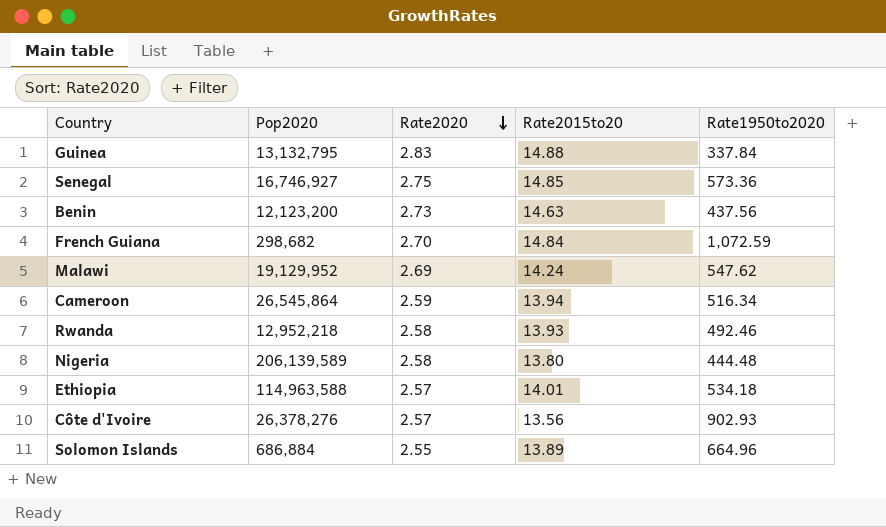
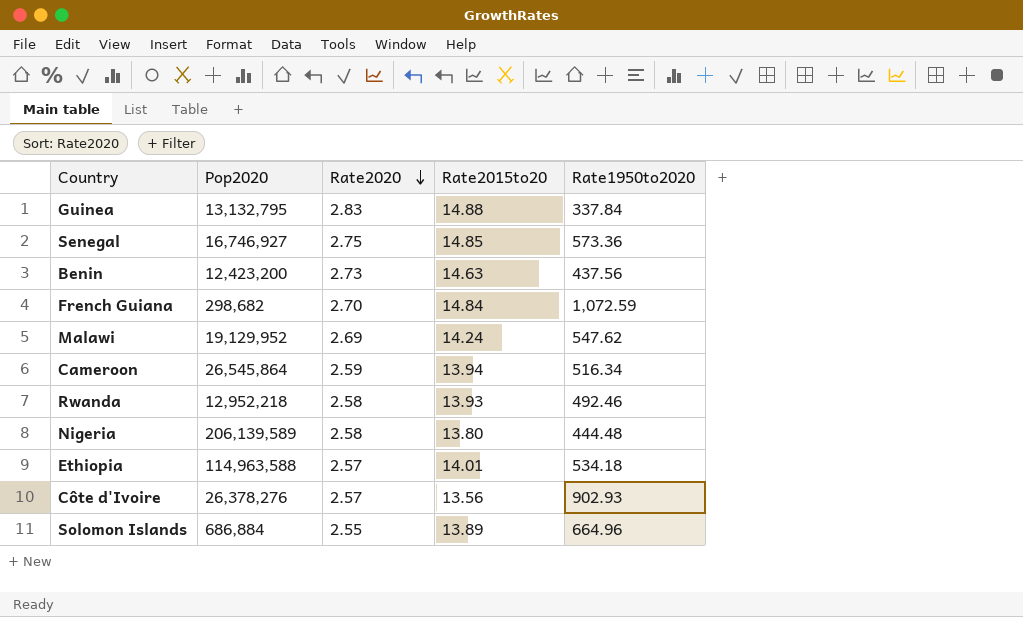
Benin | Pop2020: 12,123,200 -> 12,423,200

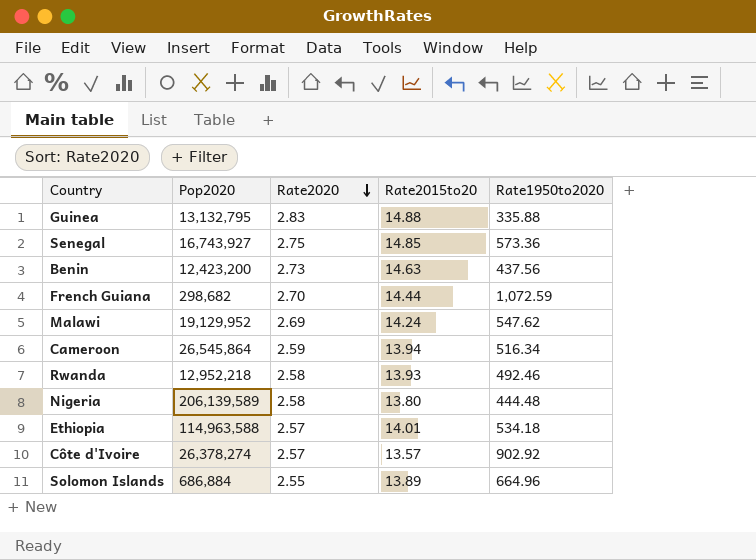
Guinea | Rate1950to2020: 337.84 -> 335.88
Senegal | Pop2020: 16,746,927 -> 16,743,927
French Guiana | Rate2015to20: 14.84 -> 14.44
Côte d'Ivoire | Pop2020: 26,378,276 -> 26,378,274
Côte d'Ivoire | Rate2015to20: 13.56 -> 13.57
Côte d'Ivoire | Rate1950to2020: 902.93 -> 902.92

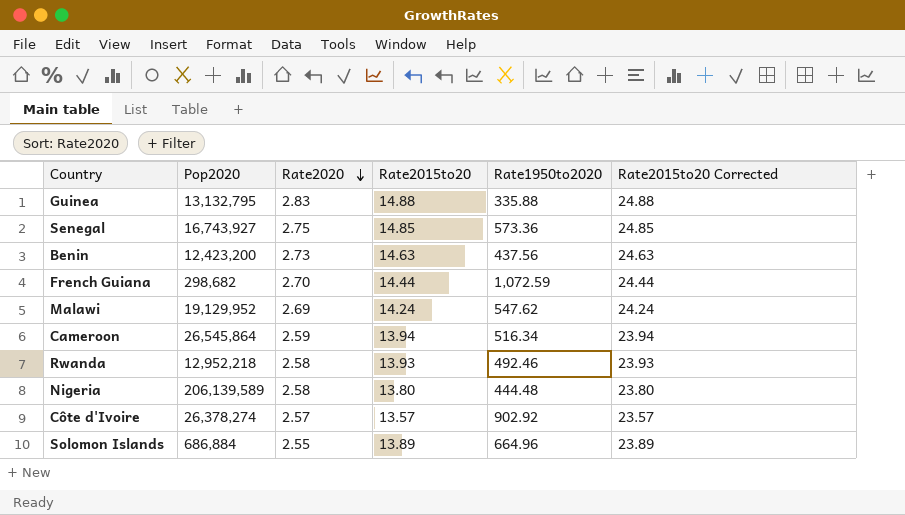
column Rate2015to20 Corrected | formula: none -> [Rate2015to20] + 10
row Ethiopia: 114,963,588 | 2.57 | 14.01 | 534.18 -> none

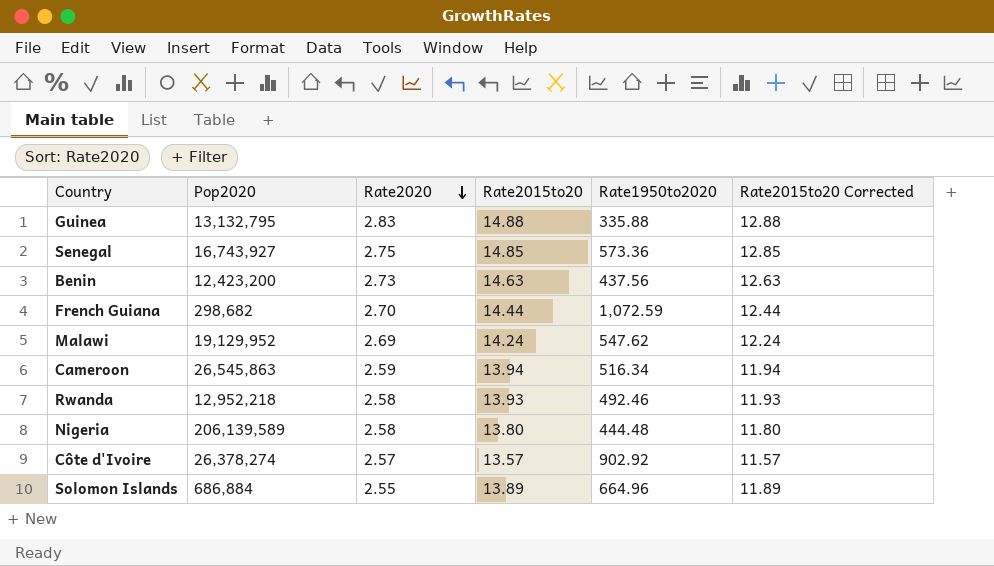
column Rate2015to20 Corrected | formula: [Rate2015to20] + 10 -> [Rate2015to20] - 2
Cameroon | Pop2020: 26,545,864 -> 26,545,863

